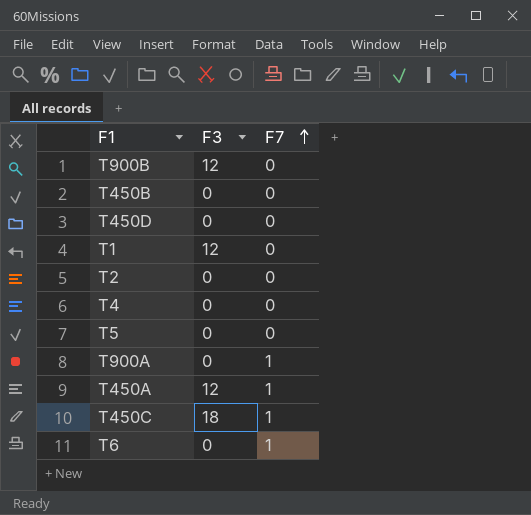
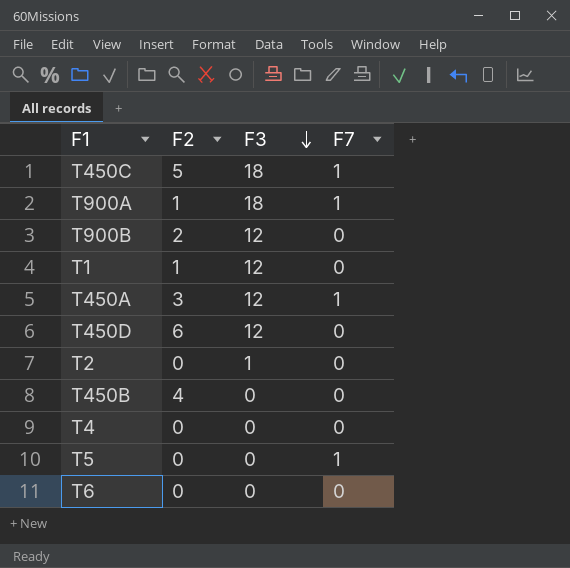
row order: F7 ascending -> F3 descending
column F2 | position: none -> 2
T900A | F3: 0 -> 18
T450D | F3: 0 -> 12
T2 | F3: 0 -> 1
T5 | F7: 0 -> 1
T6 | F7: 1 -> 0

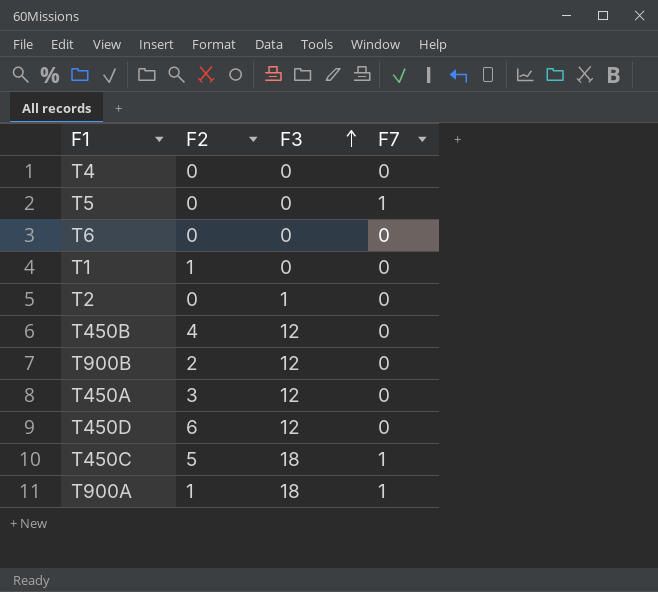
row order: F3 descending -> F3 ascending
T1 | F3: 12 -> 0
T450B | F3: 0 -> 12
T450A | F7: 1 -> 0

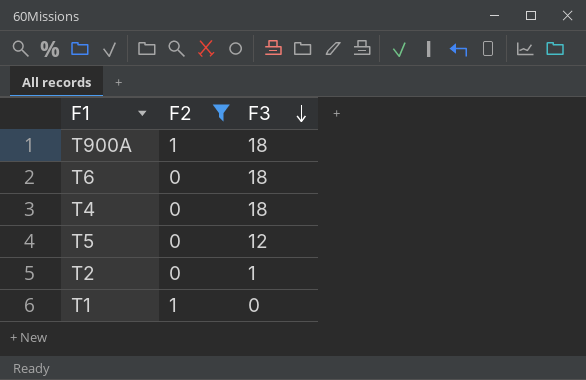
filter: none -> F2 <= 1
row order: F3 ascending -> F3 descending
column F7 | position: 4 -> none
T6 | F3: 0 -> 18
T4 | F3: 0 -> 18
T5 | F3: 0 -> 12

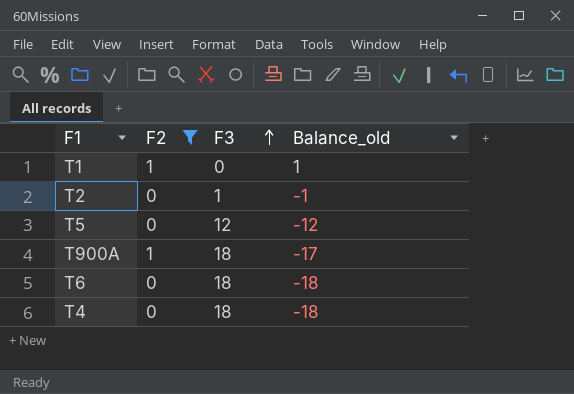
row order: F3 descending -> F3 ascending
column Balance_old | formula: none -> [F2] - [F3]

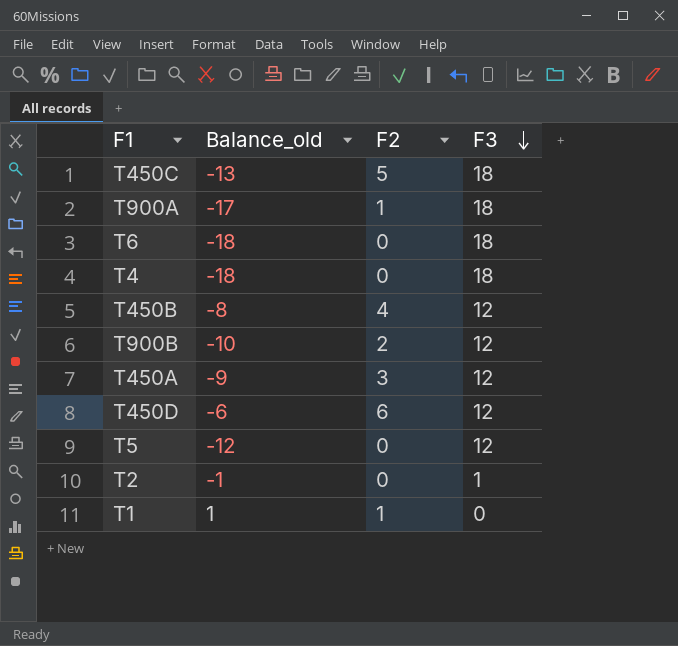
filter: F2 <= 1 -> none
row order: F3 ascending -> F3 descending
column Balance_old | position: 4 -> 2

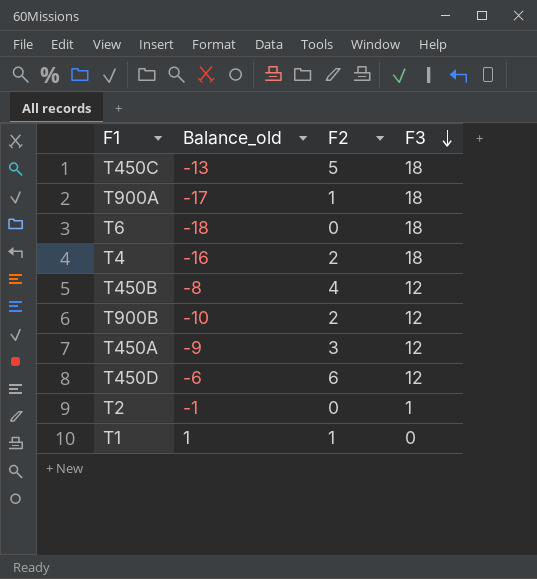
row T5: -12 | 0 | 12 -> none
T4 | Balance_old: -18 -> -16
T4 | F2: 0 -> 2

